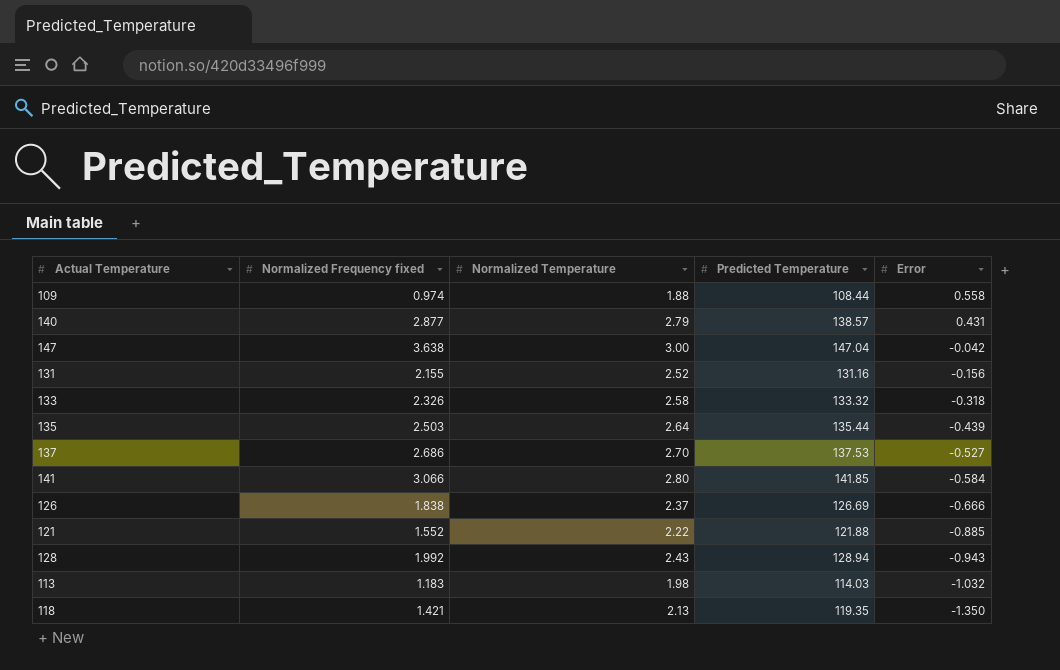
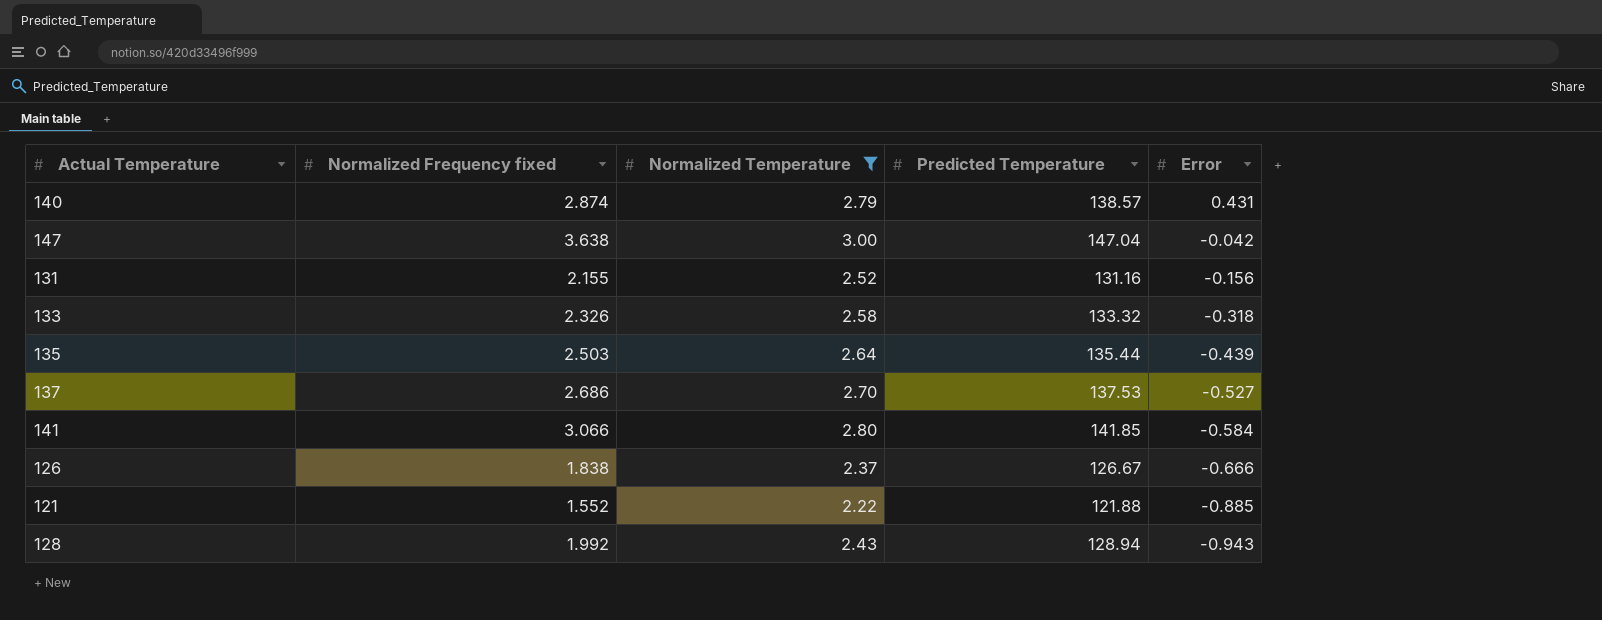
filter: none -> Normalized Temperature >= 2.22
140 | Normalized Frequency fixed: 2.877 -> 2.874
126 | Predicted Temperature: 126.69 -> 126.67

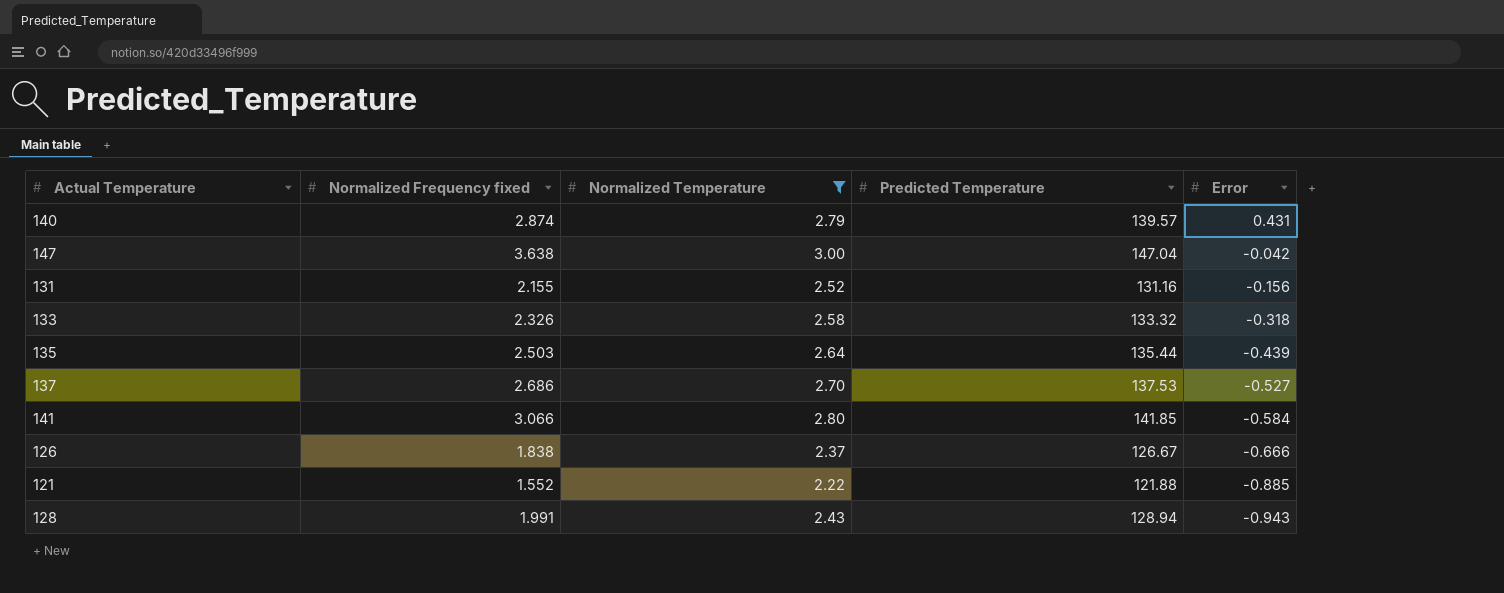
140 | Predicted Temperature: 138.57 -> 139.57
128 | Normalized Frequency fixed: 1.992 -> 1.991

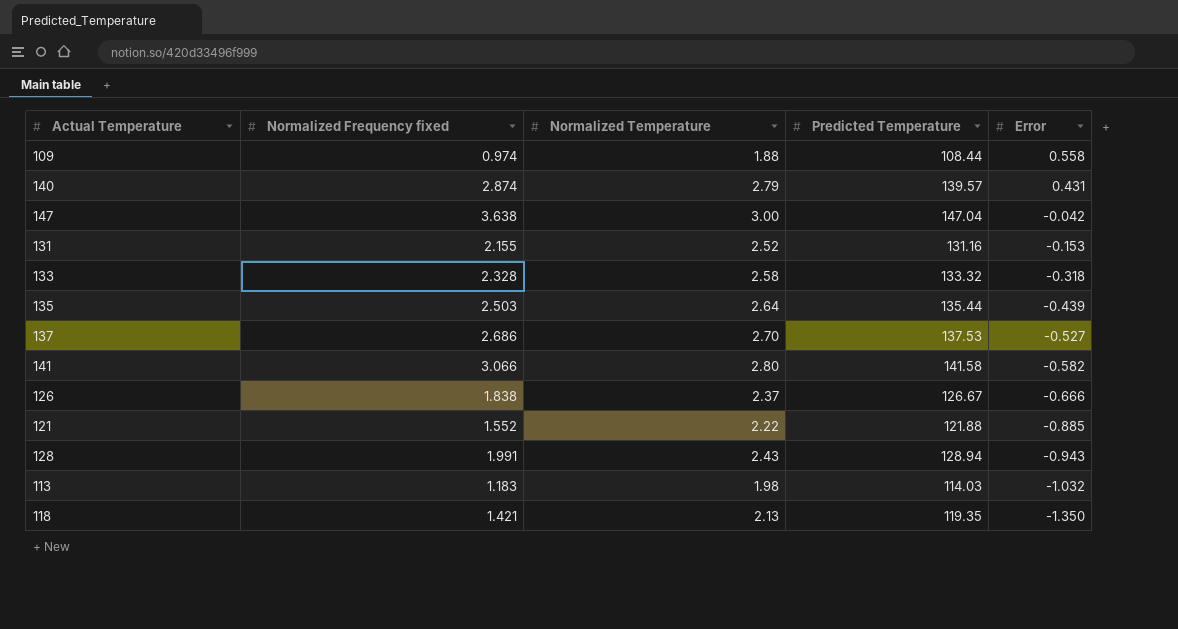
filter: Normalized Temperature >= 2.22 -> none
131 | Error: -0.156 -> -0.153
133 | Normalized Frequency fixed: 2.326 -> 2.328
141 | Predicted Temperature: 141.85 -> 141.58
141 | Error: -0.584 -> -0.582

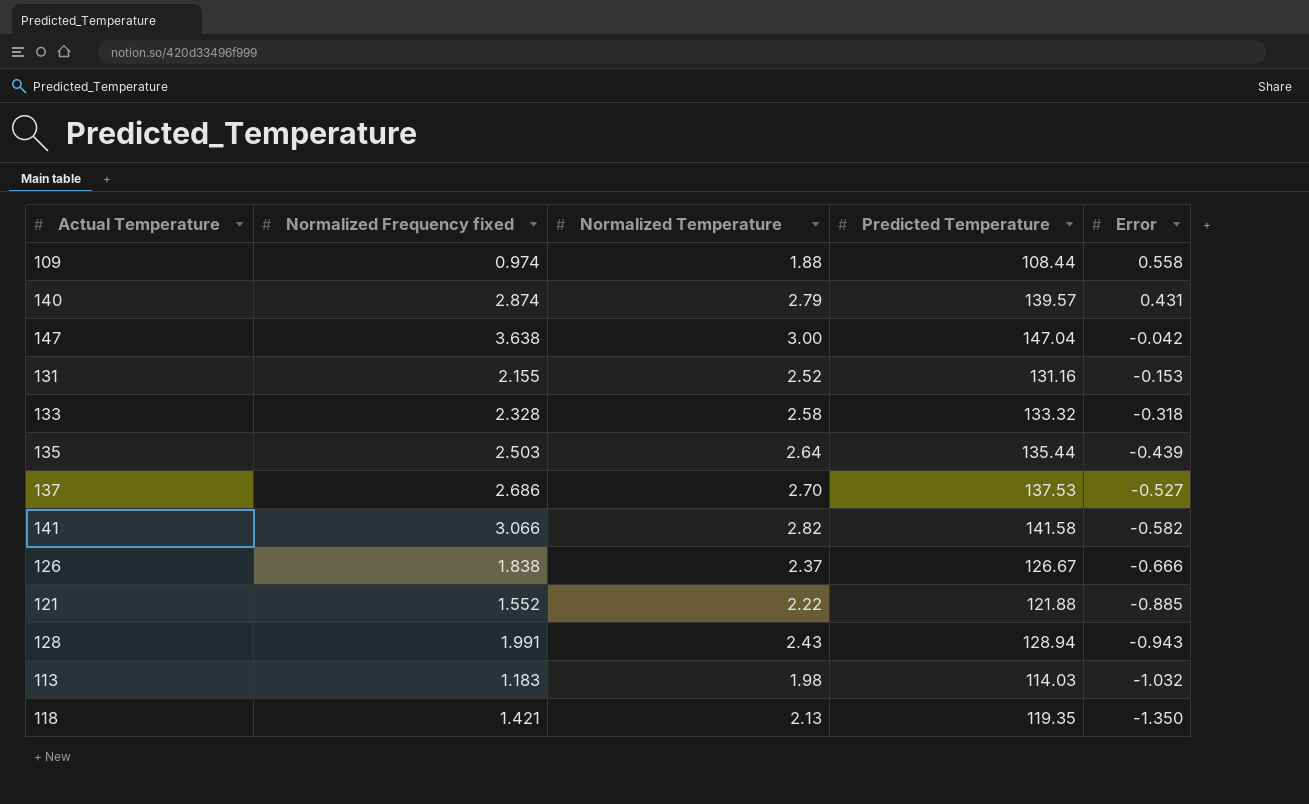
141 | Normalized Temperature: 2.80 -> 2.82

